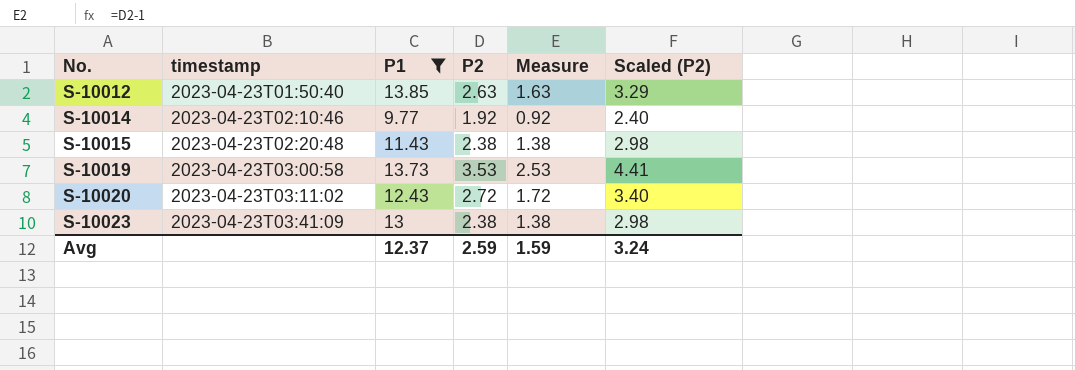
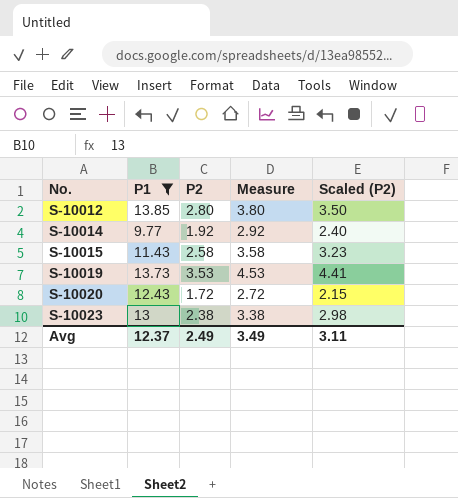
column timestamp | position: 2 -> none
column Measure | formula: [P2] - 1 -> [P2] + 1
S-10012 | P2: 2.63 -> 2.80
S-10012 | Scaled (P2): 3.29 -> 3.50
S-10015 | P2: 2.38 -> 2.58
S-10015 | Scaled (P2): 2.98 -> 3.23
S-10020 | P2: 2.72 -> 1.72
S-10020 | Scaled (P2): 3.40 -> 2.15
Avg | P2: 2.59 -> 2.49
Avg | Measure: 1.59 -> 3.49
Avg | Scaled (P2): 3.24 -> 3.11

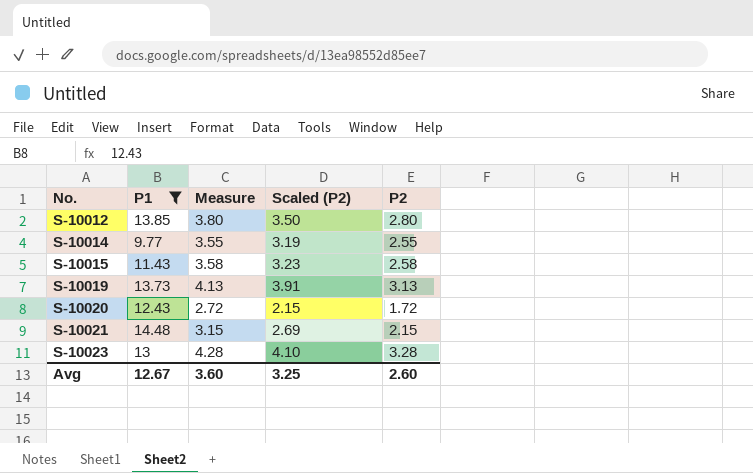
column P2 | position: 3 -> 5
S-10014 | Measure: 2.92 -> 3.55
S-10014 | Scaled (P2): 2.40 -> 3.19
S-10014 | P2: 1.92 -> 2.55
S-10019 | Measure: 4.53 -> 4.13
S-10019 | Scaled (P2): 4.41 -> 3.91
S-10019 | P2: 3.53 -> 3.13
row S-10021: none -> 14.48 | 3.15 | 2.69 | 2.15
S-10023 | Measure: 3.38 -> 4.28
S-10023 | Scaled (P2): 2.98 -> 4.10
S-10023 | P2: 2.38 -> 3.28
Avg | P1: 12.37 -> 12.67
Avg | Measure: 3.49 -> 3.60
Avg | Scaled (P2): 3.11 -> 3.25
Avg | P2: 2.49 -> 2.60

